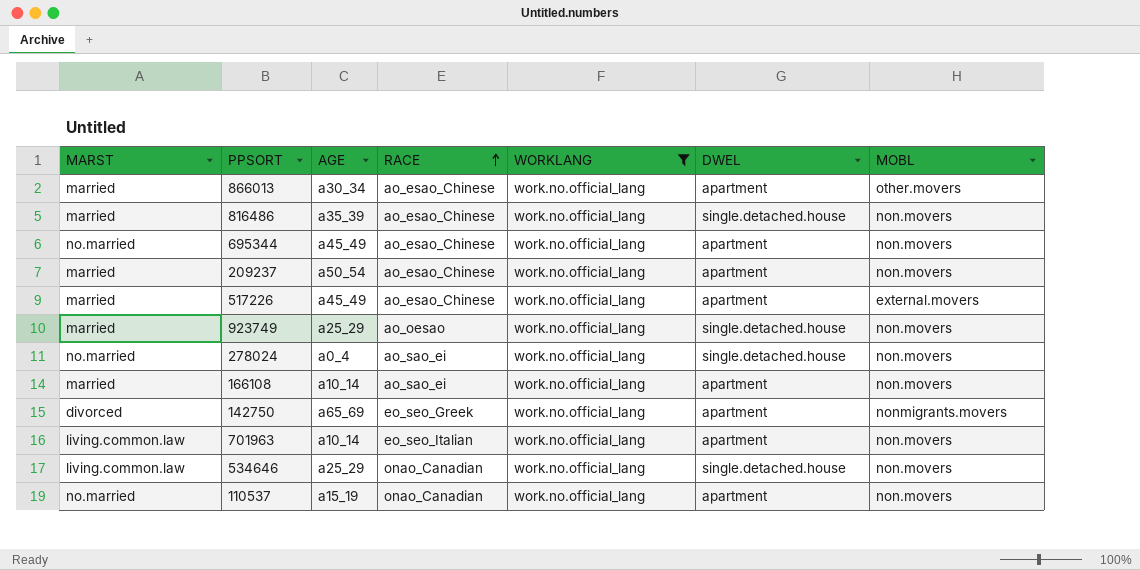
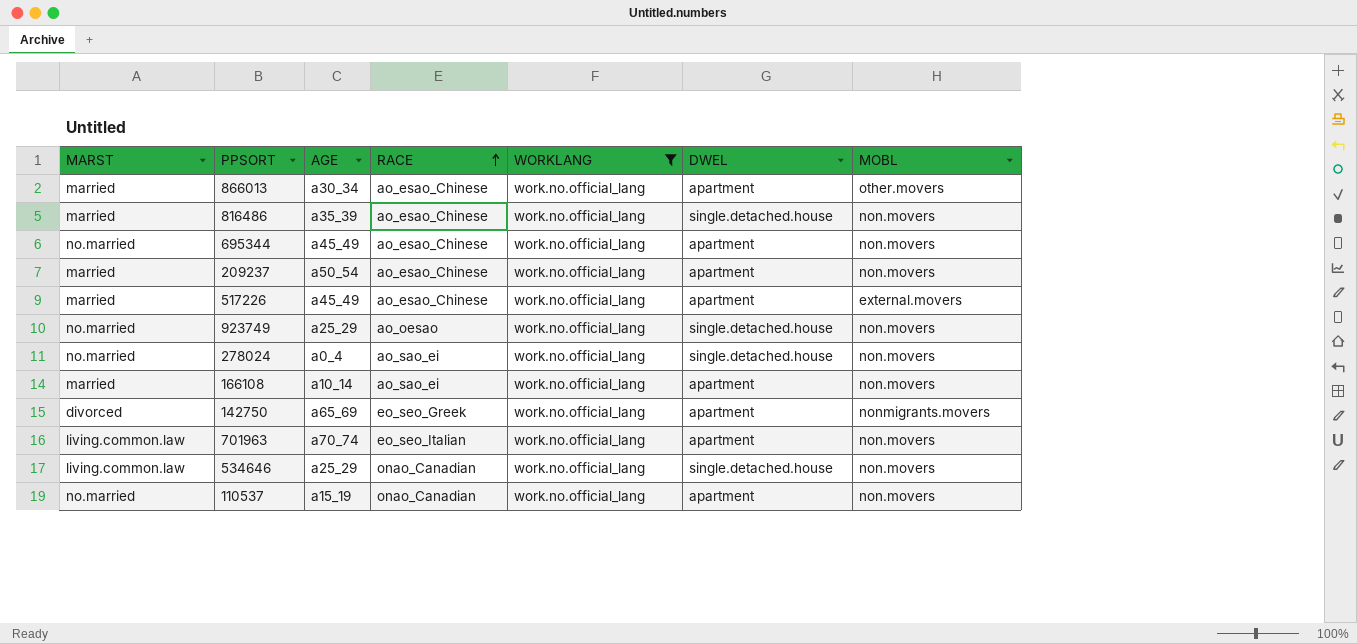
923749 | MARST: married -> no.married
701963 | AGE: a10_14 -> a70_74

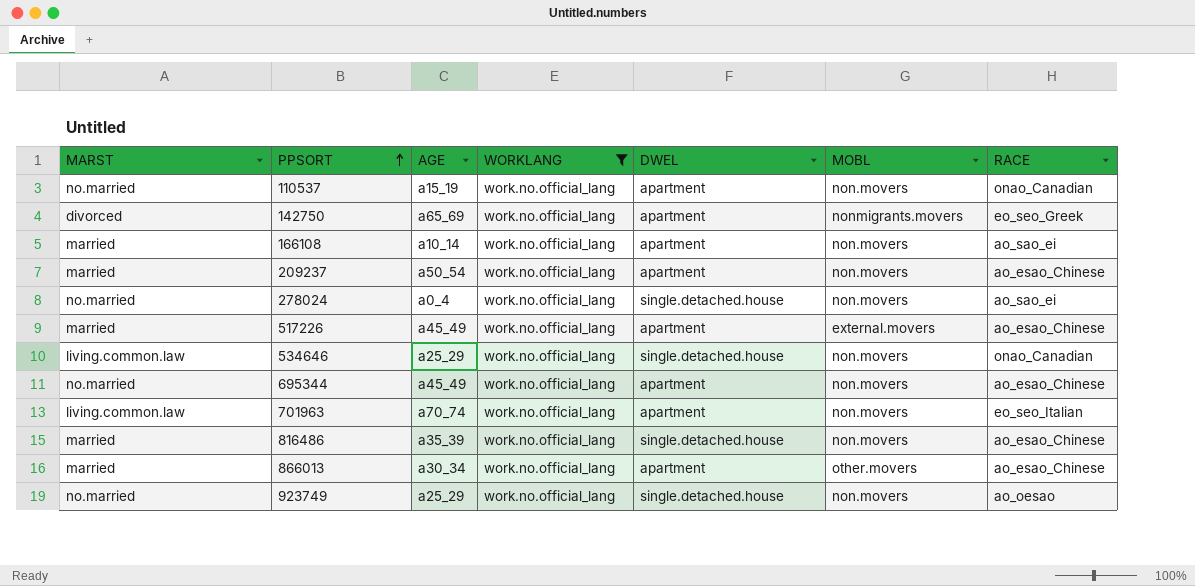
row order: RACE ascending -> PPSORT ascending
column RACE | position: 4 -> 7

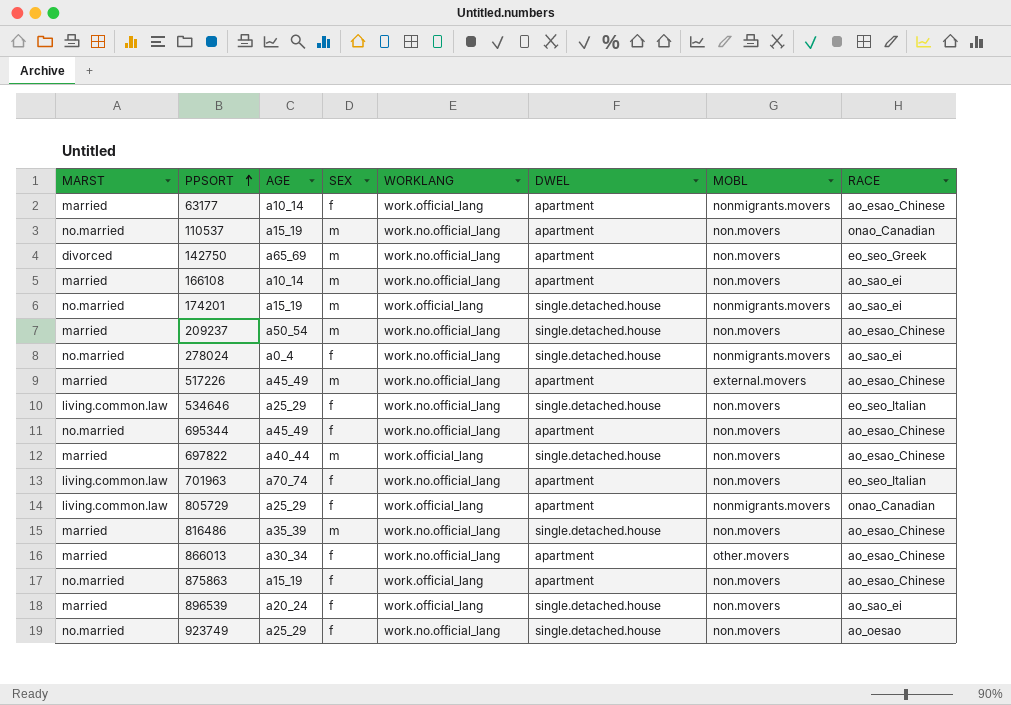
filter: WORKLANG = work.no.official_lang -> none
column SEX | position: none -> 4
142750 | MOBL: nonmigrants.movers -> non.movers
209237 | DWEL: apartment -> single.detached.house
278024 | MOBL: non.movers -> nonmigrants.movers
534646 | RACE: onao_Canadian -> eo_seo_Italian

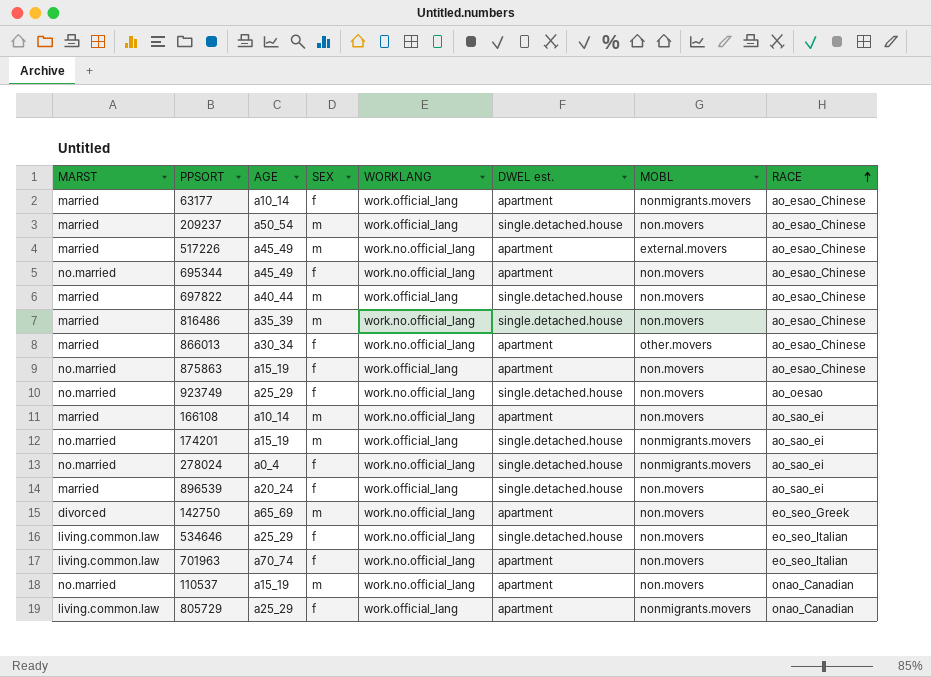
row order: PPSORT ascending -> RACE ascending
column name: DWEL -> DWEL est.
209237 | WORKLANG: work.no.official_lang -> work.official_lang

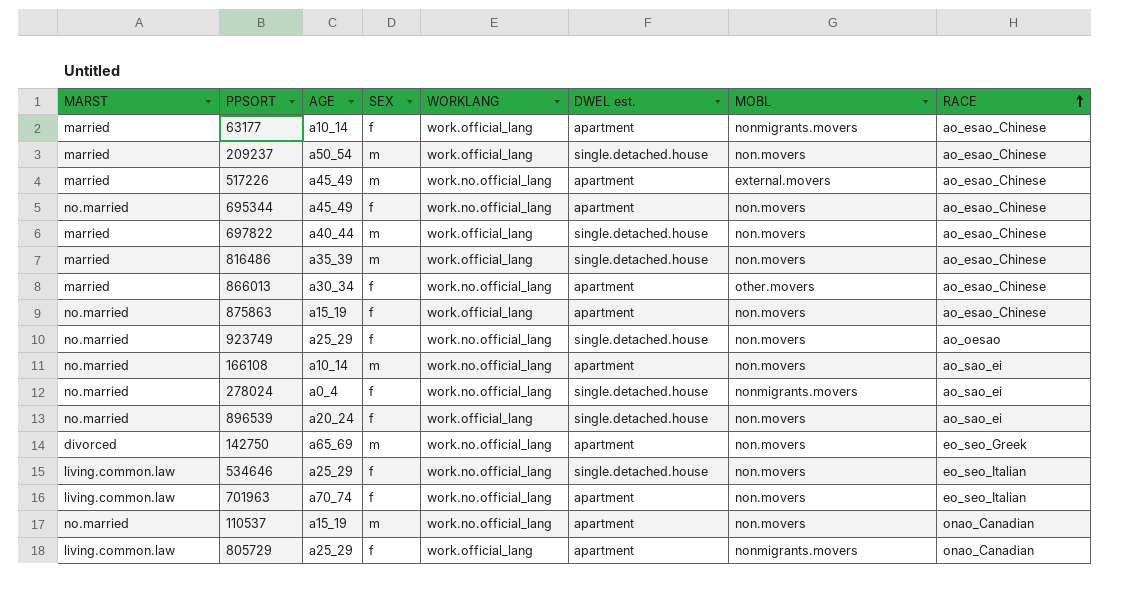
row 174201: no.married | a15_19 | m | work.official_lang | single.detached.house | nonmigrants.movers | ao_sao_ei -> none
816486 | WORKLANG: work.no.official_lang -> work.official_lang
166108 | MARST: married -> no.married
896539 | MARST: married -> no.married

